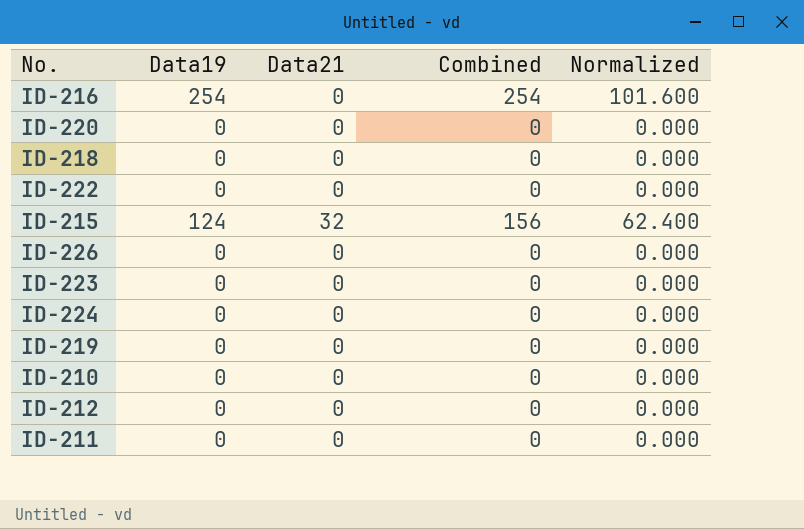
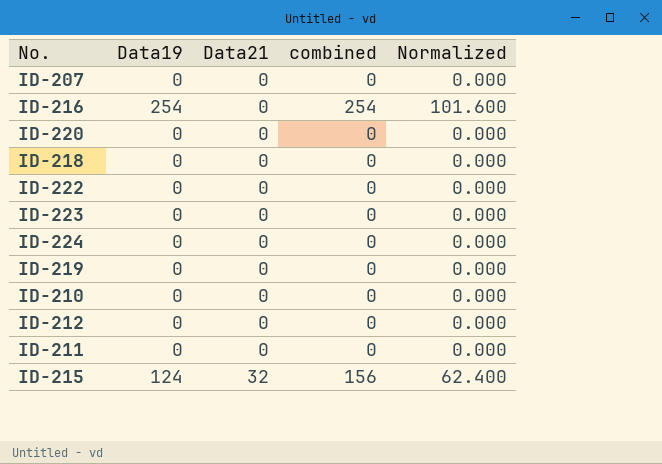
row order: none -> Data21 ascending
column name: Combined -> combined
row ID-226: 0 | 0 | 0 | 0.000 -> none
row ID-207: none -> 0 | 0 | 0 | 0.000

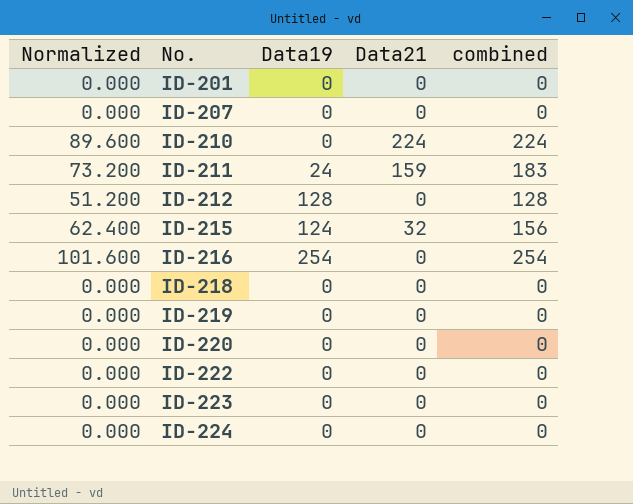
row order: Data21 ascending -> No. ascending
column Normalized | position: 5 -> 1
row ID-201: none -> 0.000 | 0 | 0 | 0
ID-210 | Normalized: 0.000 -> 89.600
ID-210 | Data21: 0 -> 224
ID-210 | combined: 0 -> 224
ID-211 | Normalized: 0.000 -> 73.200
ID-211 | Data19: 0 -> 24
ID-211 | Data21: 0 -> 159
ID-211 | combined: 0 -> 183
ID-212 | Normalized: 0.000 -> 51.200
ID-212 | Data19: 0 -> 128
ID-212 | combined: 0 -> 128

